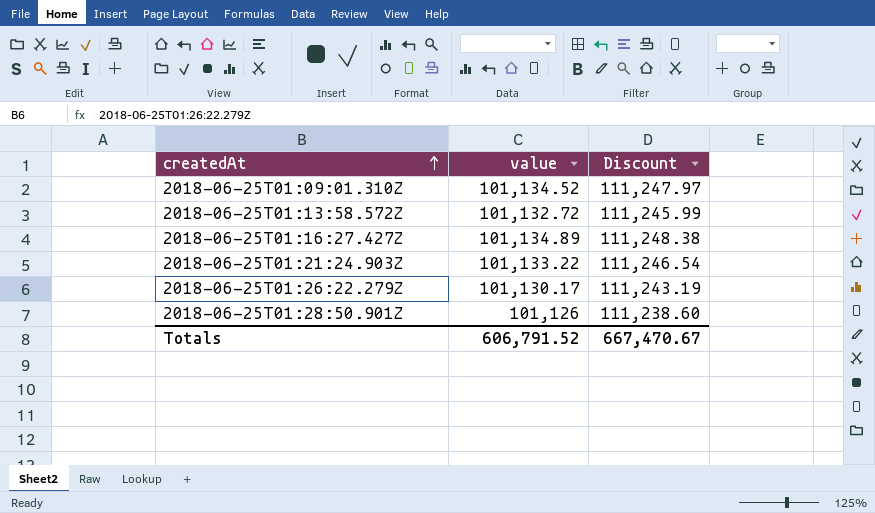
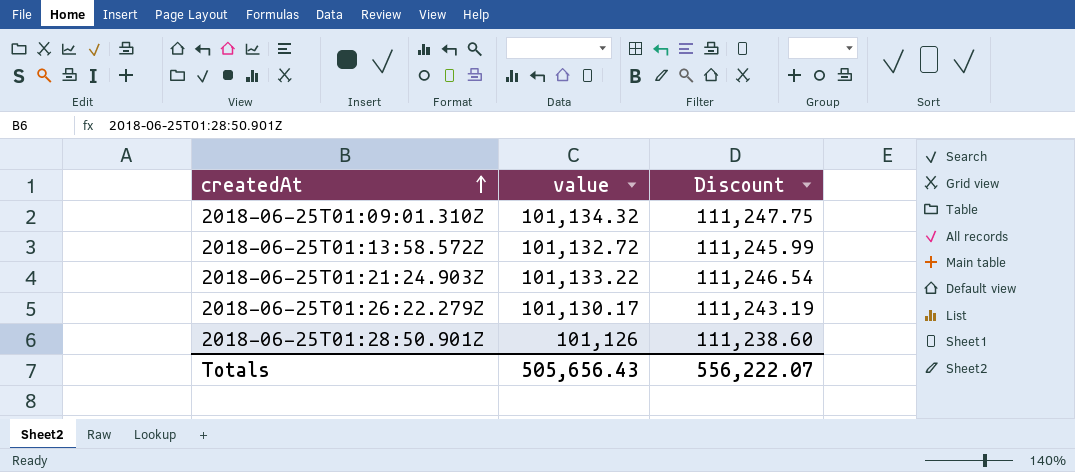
row 2018-06-25T01:16:27.427Z: 101,134.89 | 111,248.38 -> none
2018-06-25T01:09:01.310Z | value: 101,134.52 -> 101,134.32
2018-06-25T01:09:01.310Z | Discount: 111,247.97 -> 111,247.75
Totals | value: 606,791.52 -> 505,656.43
Totals | Discount: 667,470.67 -> 556,222.07

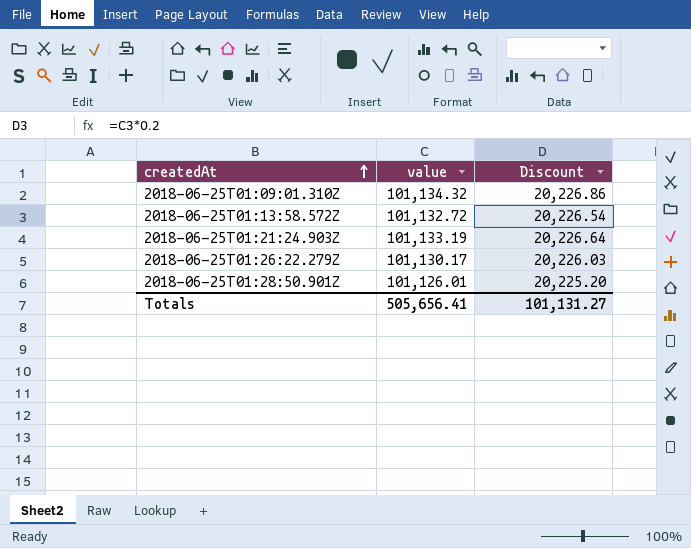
column Discount | formula: [value] * 1.1 -> [value] * 0.2
2018-06-25T01:21:24.903Z | value: 101,133.22 -> 101,133.19
2018-06-25T01:28:50.901Z | value: 101,126 -> 101,126.01
Totals | value: 505,656.43 -> 505,656.41
Totals | Discount: 556,222.07 -> 101,131.27

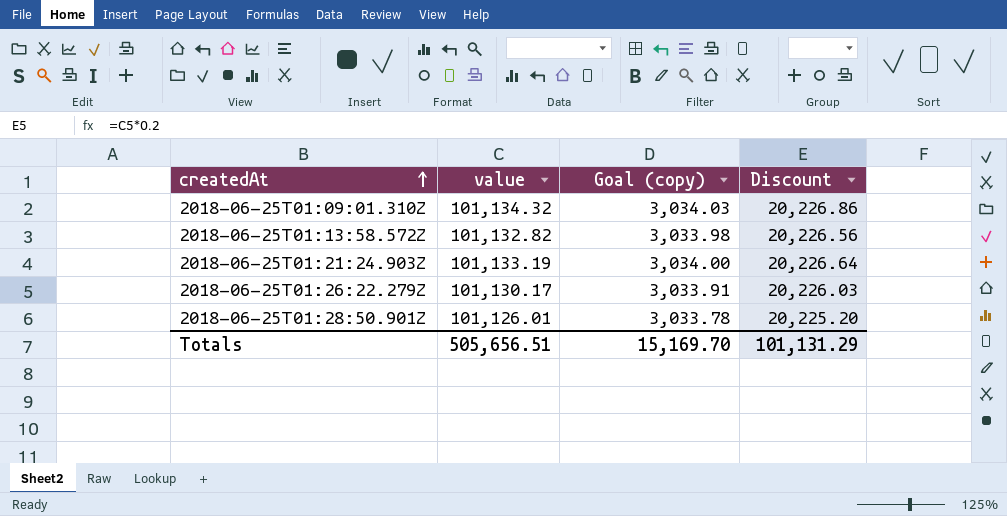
column Goal (copy) | formula: none -> [value] * 0.03
2018-06-25T01:13:58.572Z | value: 101,132.72 -> 101,132.82
2018-06-25T01:13:58.572Z | Discount: 20,226.54 -> 20,226.56
Totals | value: 505,656.41 -> 505,656.51
Totals | Discount: 101,131.27 -> 101,131.29

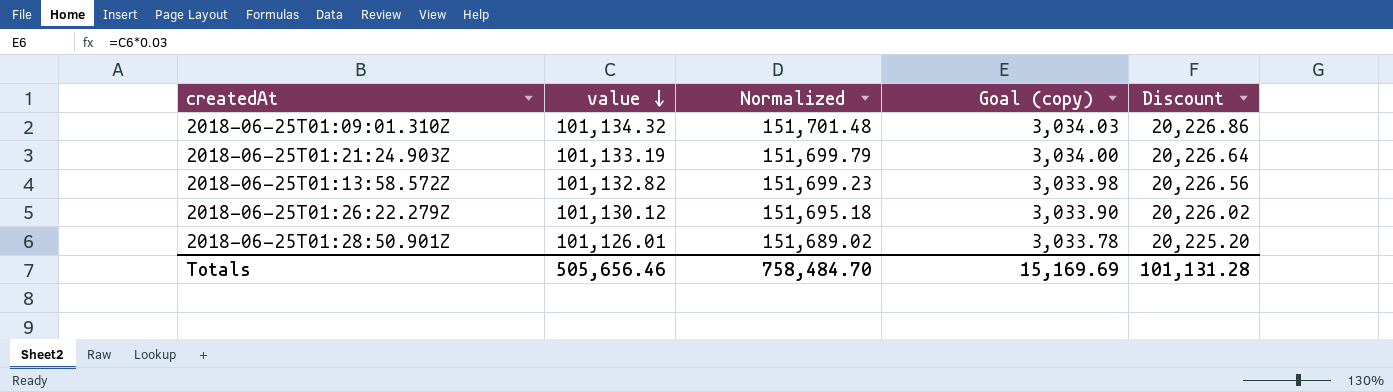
row order: createdAt ascending -> value descending
column Normalized | formula: none -> [value] * 1.5
2018-06-25T01:26:22.279Z | value: 101,130.17 -> 101,130.12
2018-06-25T01:26:22.279Z | Goal (copy): 3,033.91 -> 3,033.90
2018-06-25T01:26:22.279Z | Discount: 20,226.03 -> 20,226.02
Totals | value: 505,656.51 -> 505,656.46
Totals | Goal (copy): 15,169.70 -> 15,169.69
Totals | Discount: 101,131.29 -> 101,131.28

